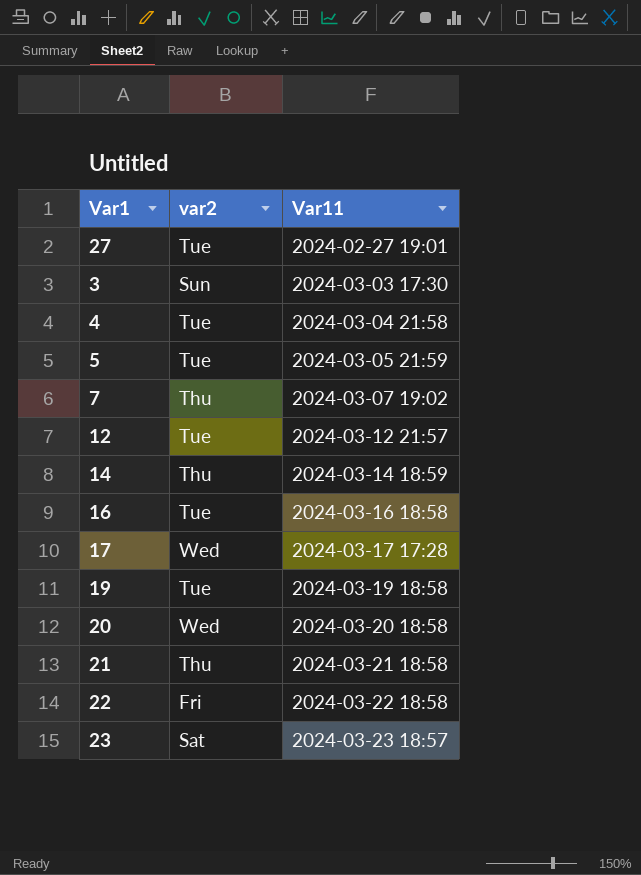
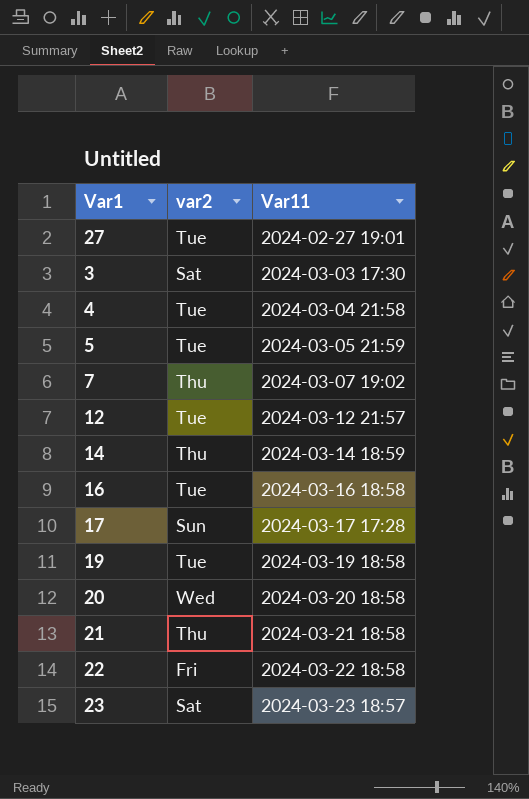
3 | var2: Sun -> Sat
17 | var2: Wed -> Sun

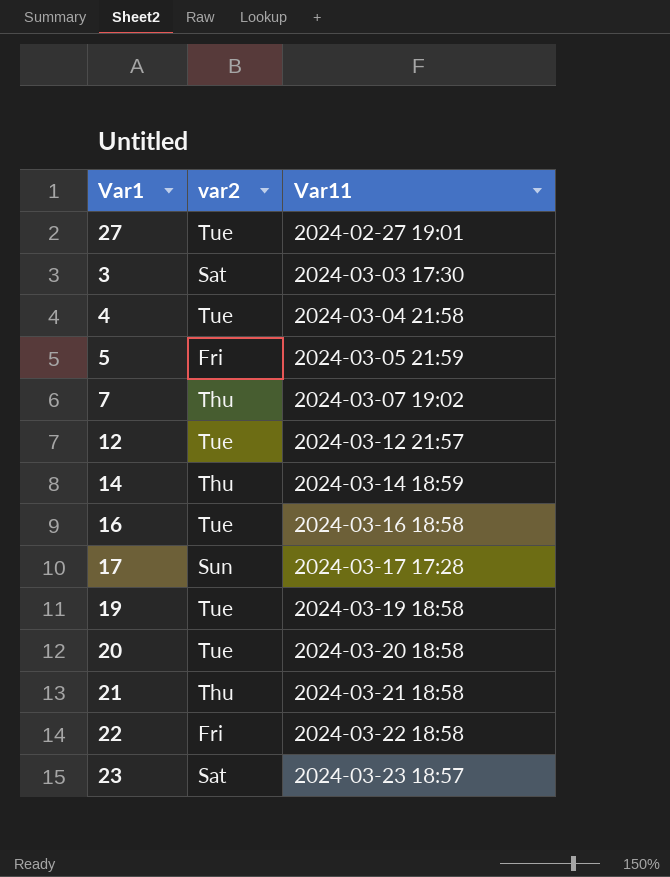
5 | var2: Tue -> Fri
20 | var2: Wed -> Tue

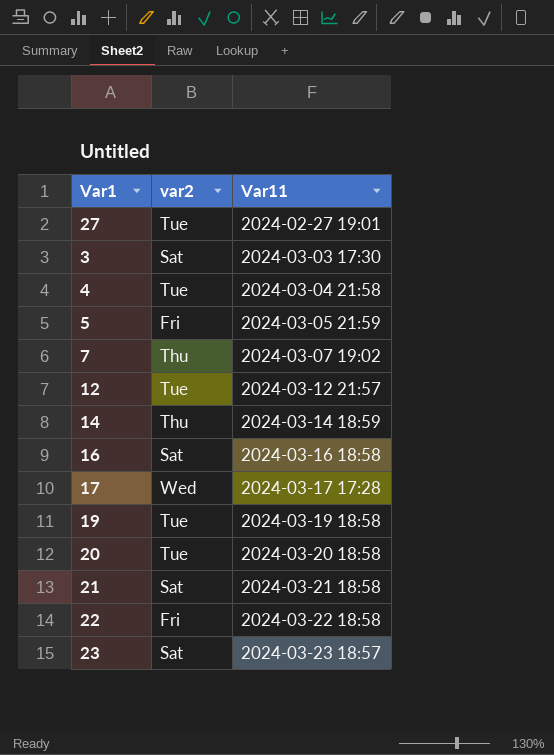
16 | var2: Tue -> Sat
17 | var2: Sun -> Wed
21 | var2: Thu -> Sat

